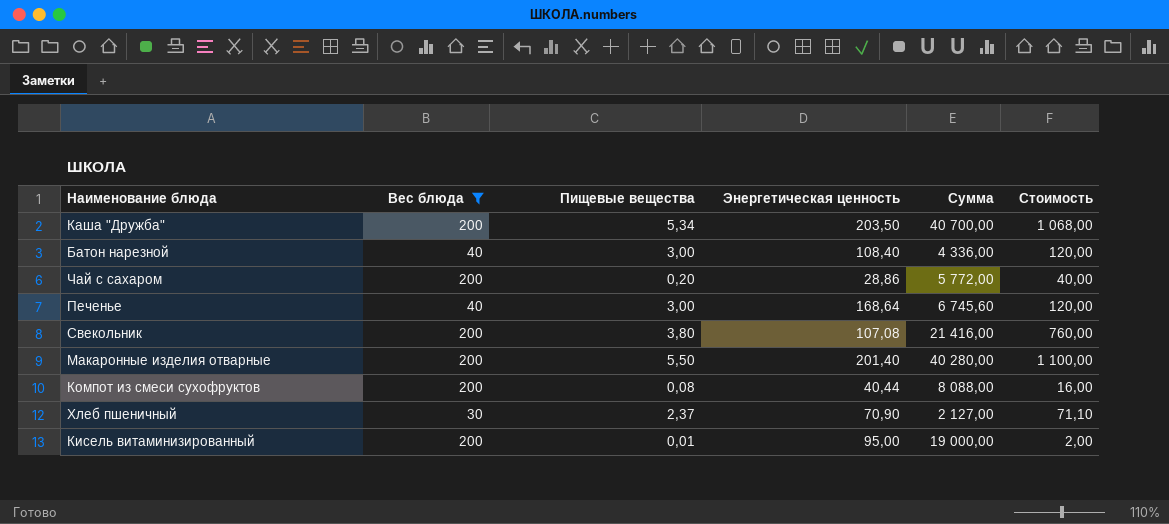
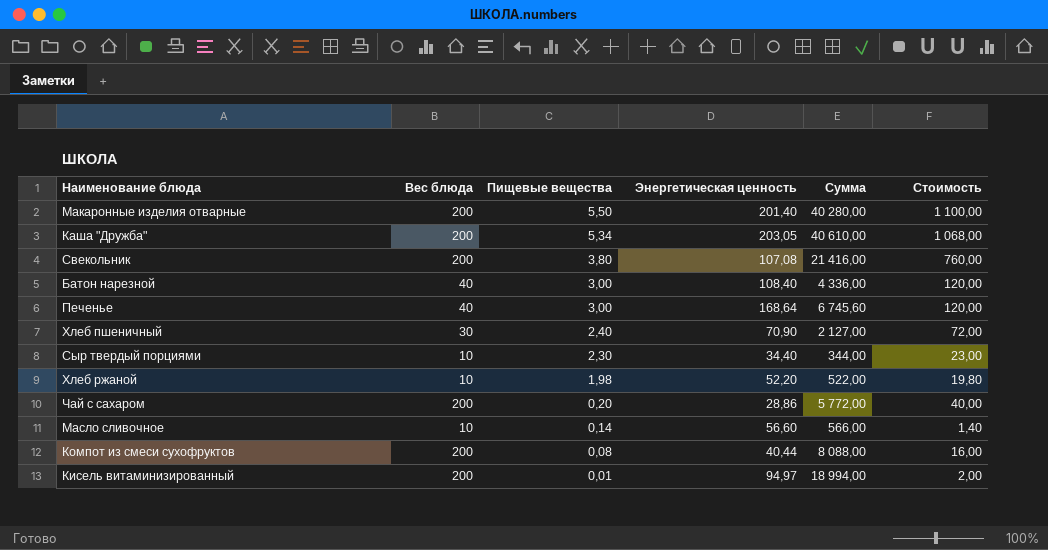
filter: Вес блюда != 10 -> none
row order: none -> Пищевые вещества descending
Каша "Дружба" | Энергетическая ценность: 203,50 -> 203,05
Каша "Дружба" | Сумма: 40 700,00 -> 40 610,00
Хлеб пшеничный | Пищевые вещества: 2,37 -> 2,40
Хлеб пшеничный | Стоимость: 71,10 -> 72,00
Кисель витаминизированный | Энергетическая ценность: 95,00 -> 94,97
Кисель витаминизированный | Сумма: 19 000,00 -> 18 994,00

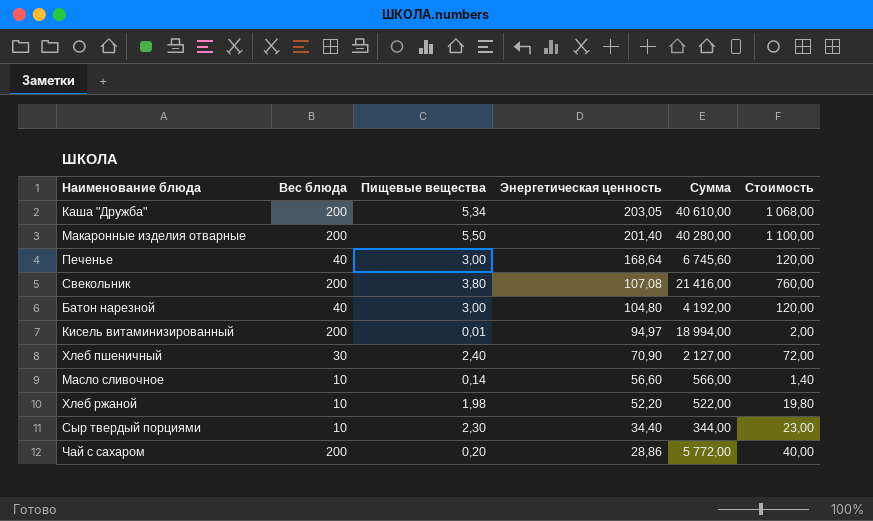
row order: Пищевые вещества descending -> Энергетическая ценность descending
row Компот из смеси сухофруктов: 200 | 0,08 | 40,44 | 8 088,00 | 16,00 -> none
Батон нарезной | Энергетическая ценность: 108,40 -> 104,80
Батон нарезной | Сумма: 4 336,00 -> 4 192,00

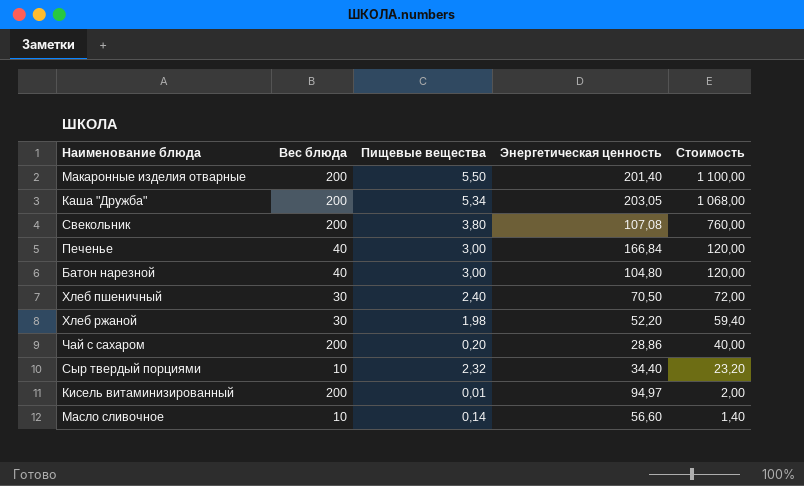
row order: Энергетическая ценность descending -> Стоимость descending
column Сумма | formula: [Вес блюда] * [Энергетическая ценность] -> none
Печенье | Энергетическая ценность: 168,64 -> 166,84
Хлеб пшеничный | Энергетическая ценность: 70,90 -> 70,50
Хлеб ржаной | Вес блюда: 10 -> 30
Хлеб ржаной | Стоимость: 19,80 -> 59,40
Сыр твердый порциями | Пищевые вещества: 2,30 -> 2,32
Сыр твердый порциями | Стоимость: 23,00 -> 23,20

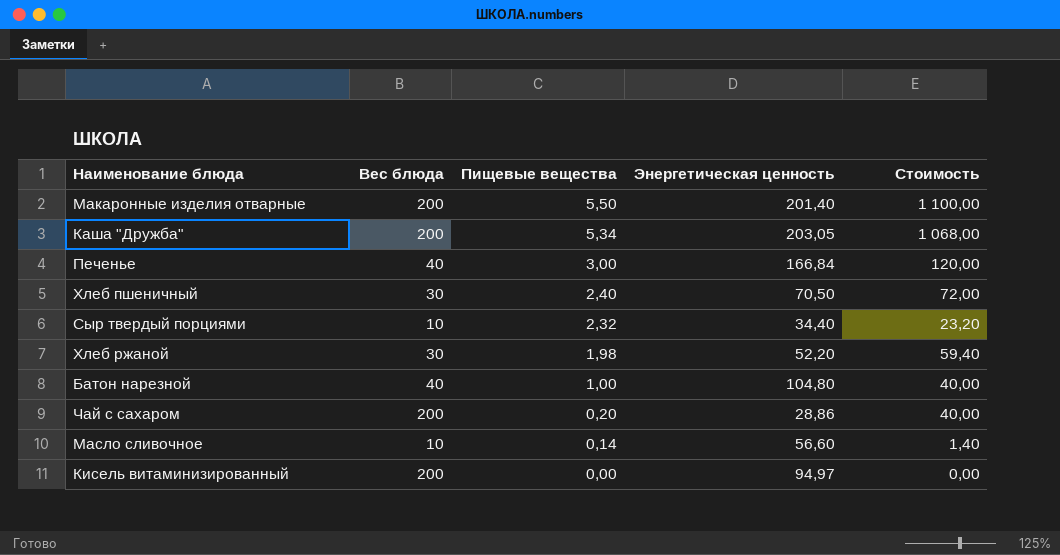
row order: Стоимость descending -> Пищевые вещества descending
row Свекольник: 200 | 3,80 | 107,08 | 760,00 -> none
Батон нарезной | Пищевые вещества: 3,00 -> 1,00
Батон нарезной | Стоимость: 120,00 -> 40,00
Кисель витаминизированный | Пищевые вещества: 0,01 -> 0,00
Кисель витаминизированный | Стоимость: 2,00 -> 0,00

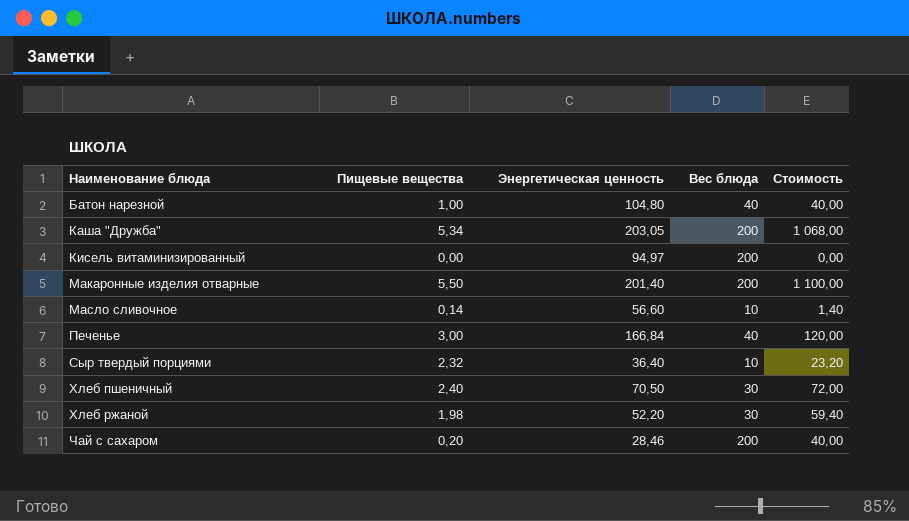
row order: Пищевые вещества descending -> Наименование блюда ascending
column Вес блюда | position: 2 -> 4
Сыр твердый порциями | Энергетическая ценность: 34,40 -> 36,40
Чай с сахаром | Энергетическая ценность: 28,86 -> 28,46

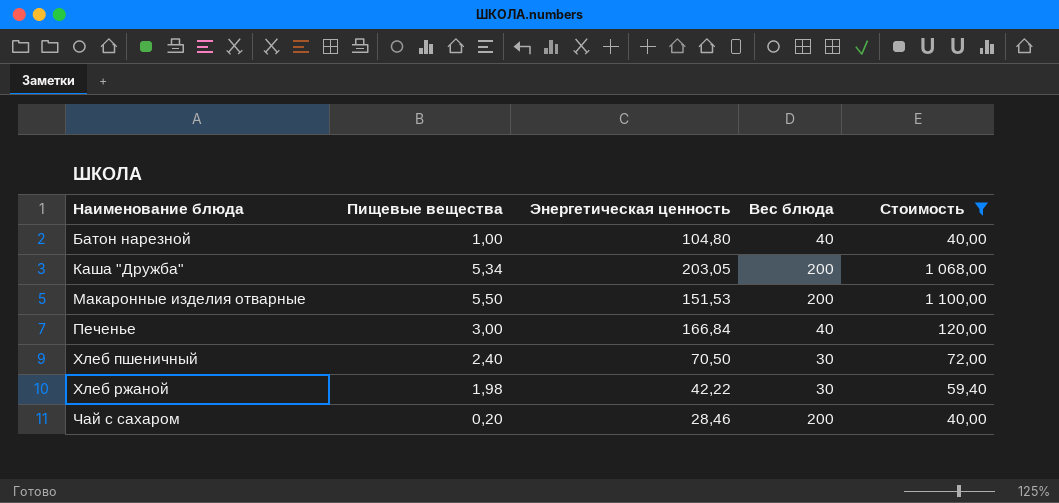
filter: none -> Стоимость >= 40,00
Макаронные изделия отварные | Энергетическая ценность: 201,40 -> 151,53
Хлеб ржаной | Энергетическая ценность: 52,20 -> 42,22

